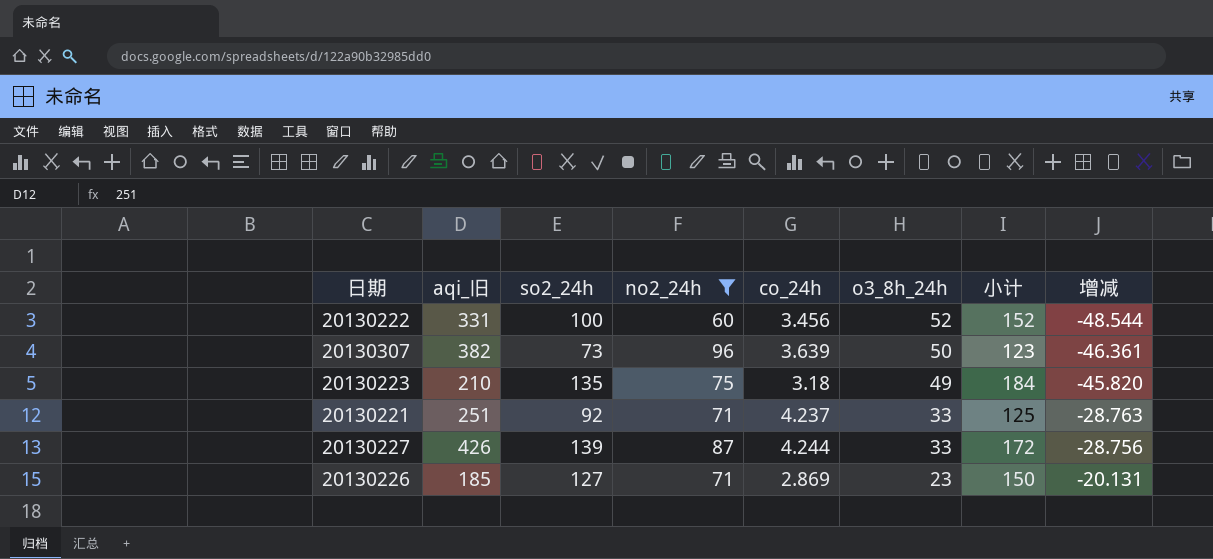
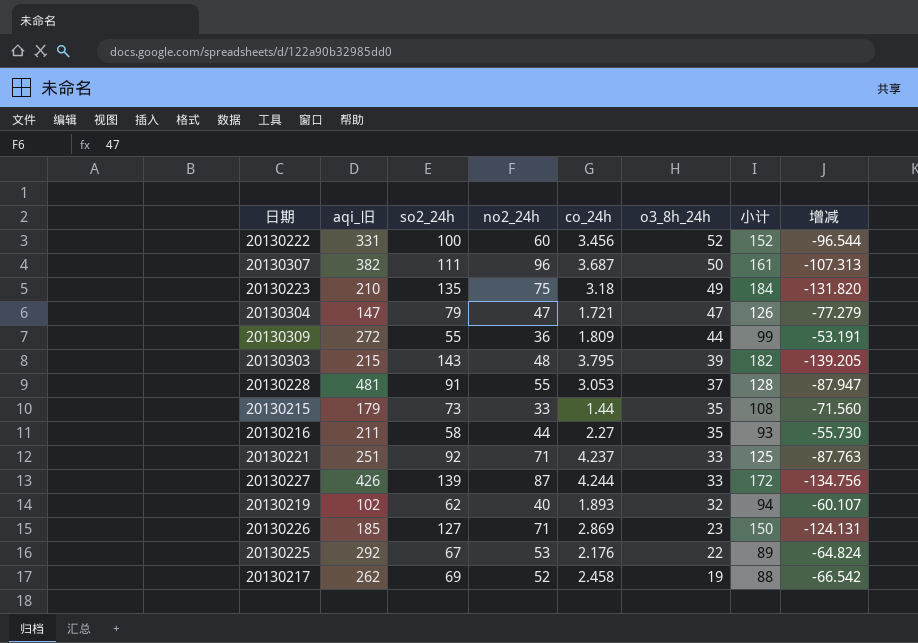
filter: no2_24h >= 60 -> none
column 增减 | formula: [co_24h] - [o3_8h_24h] -> [co_24h] - [so2_24h]
20130307 | so2_24h: 73 -> 111
20130307 | co_24h: 3.639 -> 3.687
20130307 | 小计: 123 -> 161

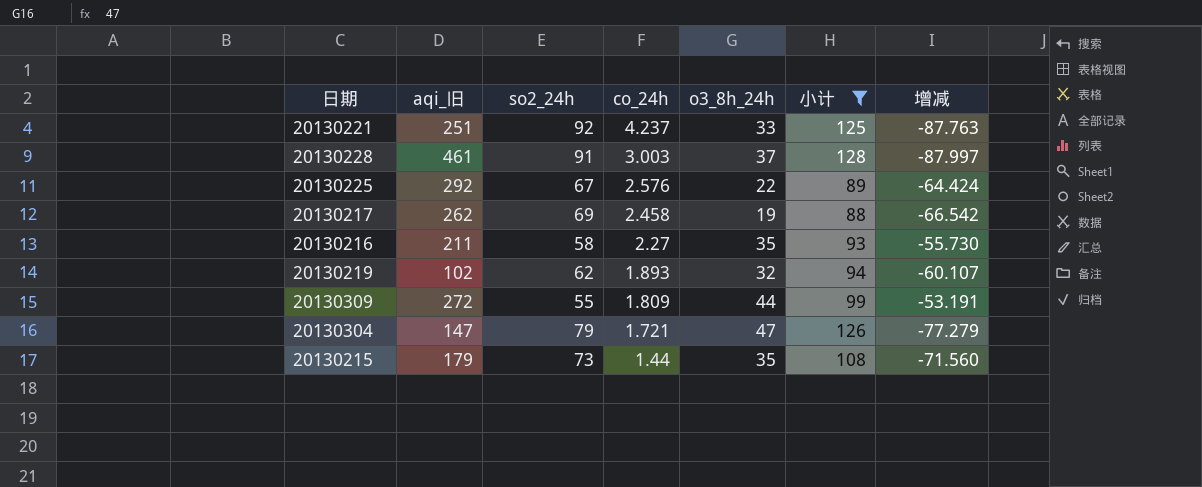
filter: none -> 小计 <= 128
row order: o3_8h_24h descending -> co_24h descending
column no2_24h | position: 4 -> none
20130228 | aqi_旧: 481 -> 461
20130228 | co_24h: 3.053 -> 3.003
20130228 | 增减: -87.947 -> -87.997
20130225 | co_24h: 2.176 -> 2.576
20130225 | 增减: -64.824 -> -64.424

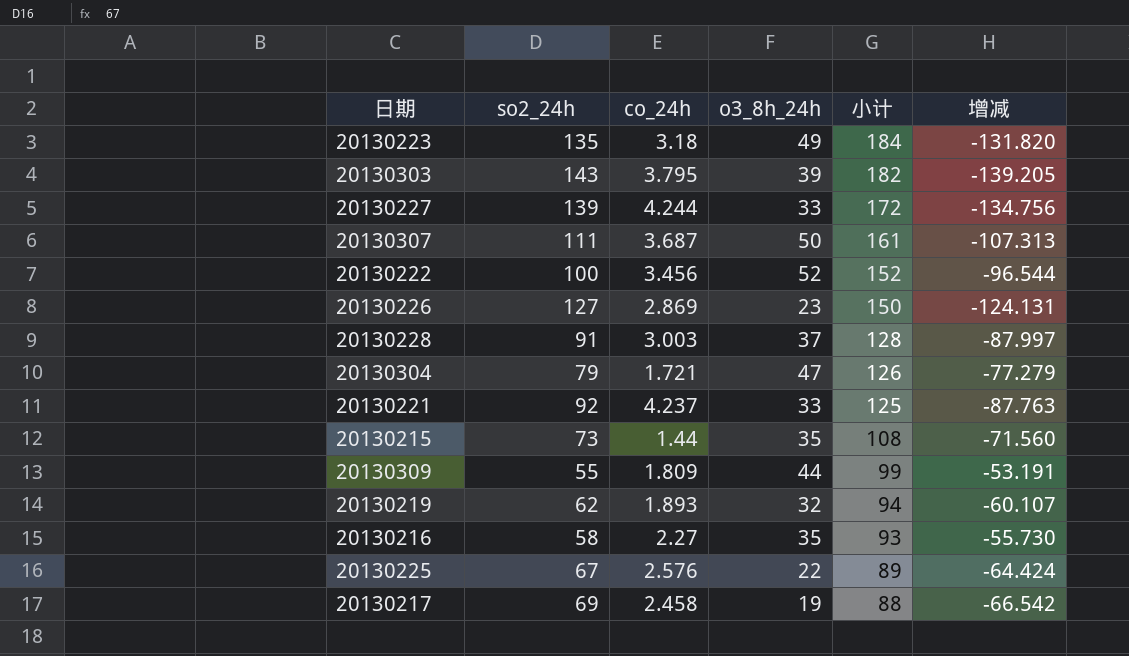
filter: 小计 <= 128 -> none
row order: co_24h descending -> 小计 descending
column aqi_旧 | position: 2 -> none

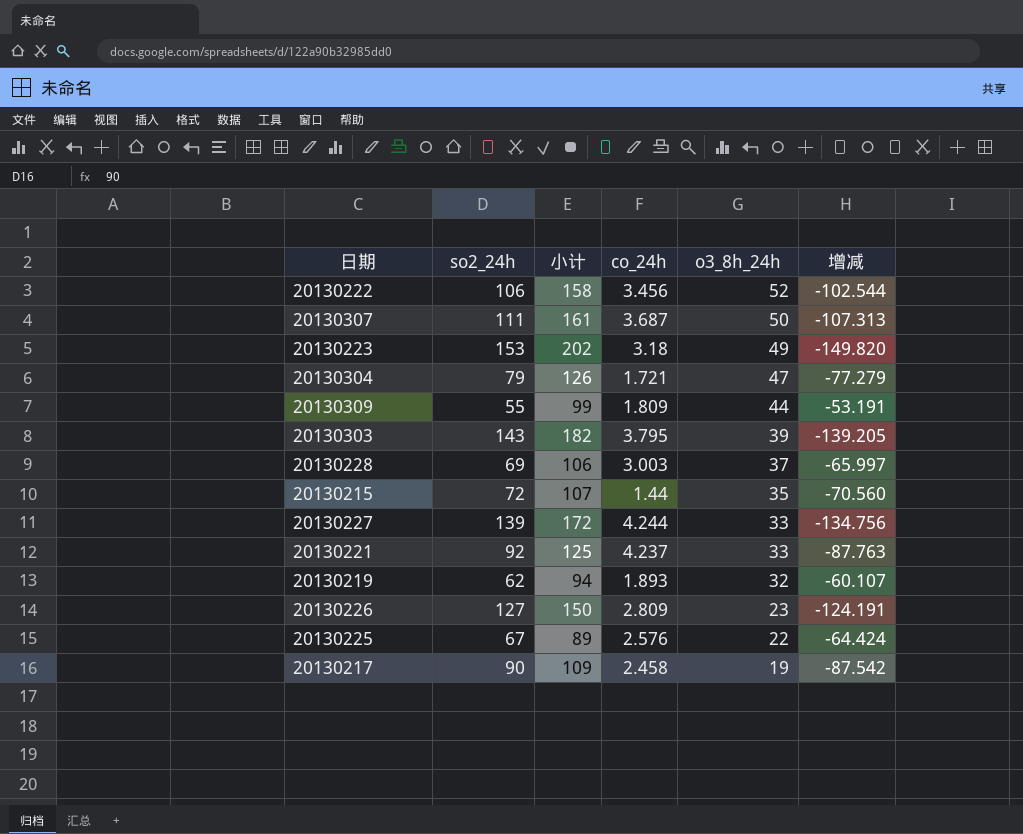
row order: 小计 descending -> o3_8h_24h descending
column 小计 | position: 5 -> 3
row 20130216: 58 | 2.27 | 35 | 93 | -55.730 -> none
20130222 | so2_24h: 100 -> 106
20130222 | 小计: 152 -> 158
20130222 | 增减: -96.544 -> -102.544
20130223 | so2_24h: 135 -> 153
20130223 | 小计: 184 -> 202
20130223 | 增减: -131.820 -> -149.820
20130228 | so2_24h: 91 -> 69
20130228 | 小计: 128 -> 106
20130228 | 增减: -87.997 -> -65.997
20130215 | so2_24h: 73 -> 72
20130215 | 小计: 108 -> 107
20130215 | 增减: -71.560 -> -70.560
20130226 | co_24h: 2.869 -> 2.809
20130226 | 增减: -124.131 -> -124.191
20130217 | so2_24h: 69 -> 90
20130217 | 小计: 88 -> 109
20130217 | 增减: -66.542 -> -87.542

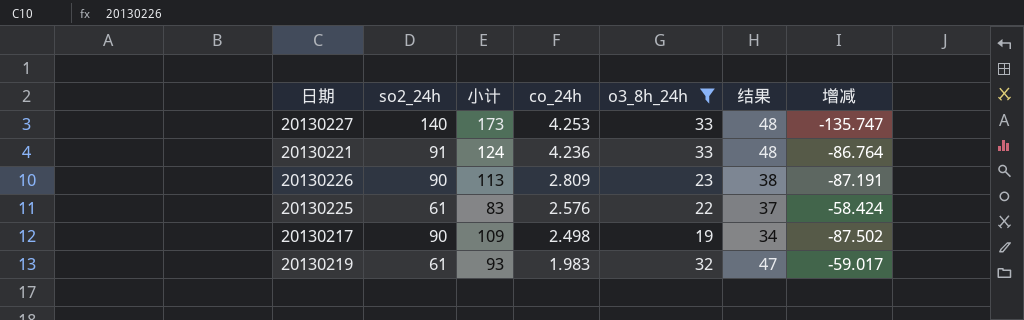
filter: none -> o3_8h_24h <= 33
row order: o3_8h_24h descending -> co_24h descending
column 结果 | formula: none -> [o3_8h_24h] + 15
20130227 | so2_24h: 139 -> 140
20130227 | 小计: 172 -> 173
20130227 | co_24h: 4.244 -> 4.253
20130227 | 增减: -134.756 -> -135.747
20130221 | so2_24h: 92 -> 91
20130221 | 小计: 125 -> 124
20130221 | co_24h: 4.237 -> 4.236
20130221 | 增减: -87.763 -> -86.764
20130226 | so2_24h: 127 -> 90
20130226 | 小计: 150 -> 113
20130226 | 增减: -124.191 -> -87.191
20130225 | so2_24h: 67 -> 61
20130225 | 小计: 89 -> 83
20130225 | 增减: -64.424 -> -58.424
20130217 | co_24h: 2.458 -> 2.498
20130217 | 增减: -87.542 -> -87.502
20130219 | so2_24h: 62 -> 61
20130219 | 小计: 94 -> 93
20130219 | co_24h: 1.893 -> 1.983
20130219 | 增减: -60.107 -> -59.017

